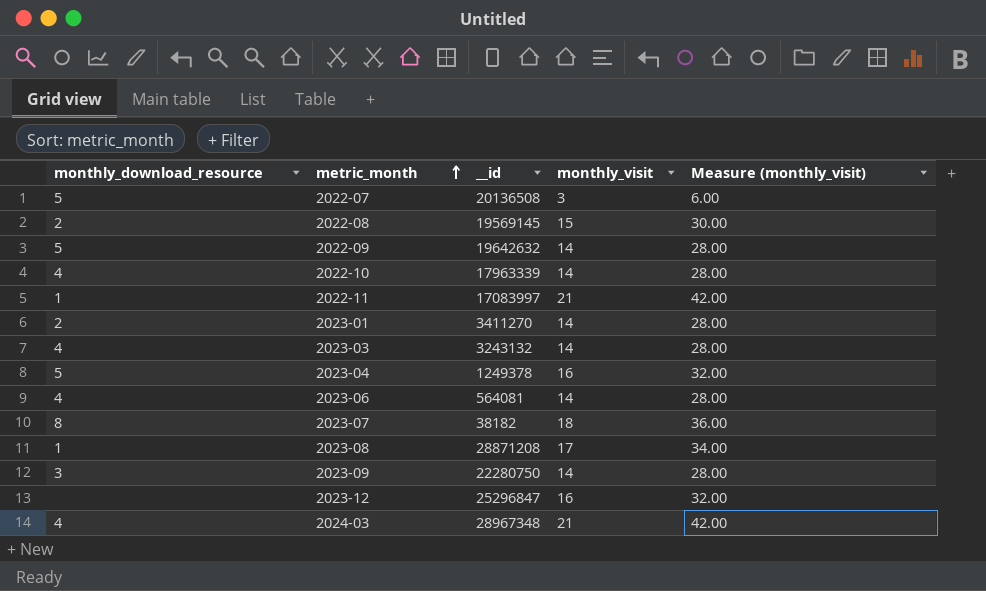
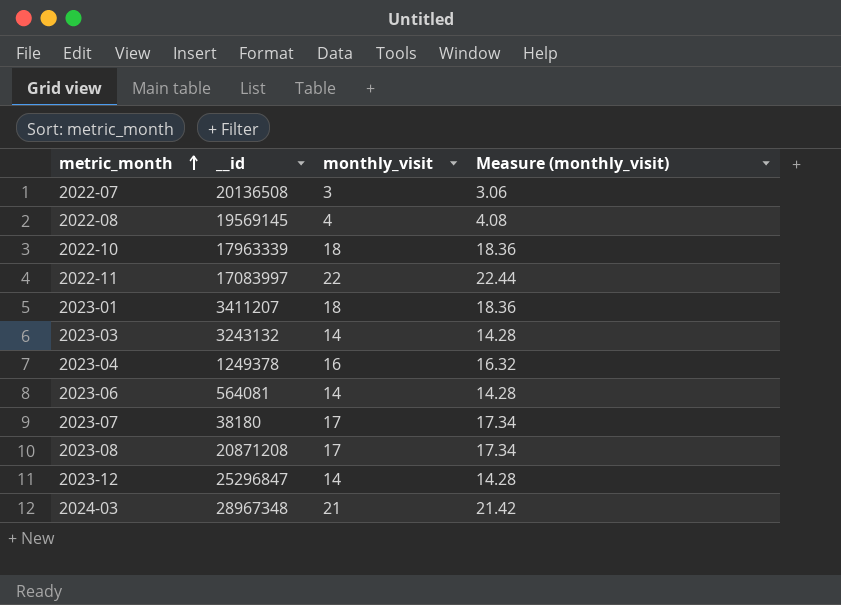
column monthly_download_resource | position: 1 -> none
column Measure (monthly_visit) | formula: [monthly_visit] * 2 -> [monthly_visit] * 1.02
row 2022-09: 5 | 19642632 | 14 | 28.00 -> none
row 2023-09: 3 | 22280750 | 14 | 28.00 -> none
2022-08 | monthly_visit: 15 -> 4
2022-10 | monthly_visit: 14 -> 18
2022-11 | monthly_visit: 21 -> 22
2023-01 | __id: 3411270 -> 3411207
2023-01 | monthly_visit: 14 -> 18
2023-07 | __id: 38182 -> 38180
2023-07 | monthly_visit: 18 -> 17
2023-08 | __id: 28871208 -> 20871208
2023-12 | monthly_visit: 16 -> 14

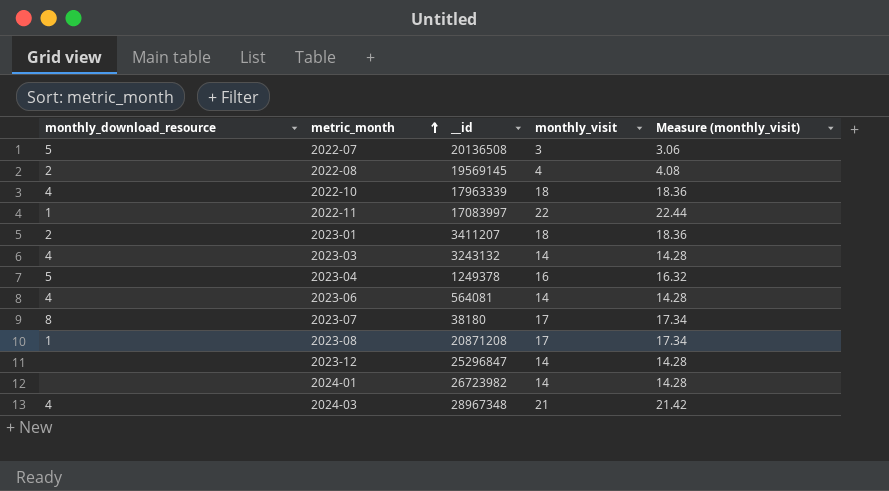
column monthly_download_resource | position: none -> 1
row 2024-01: none -> none | 26723982 | 14 | 14.28

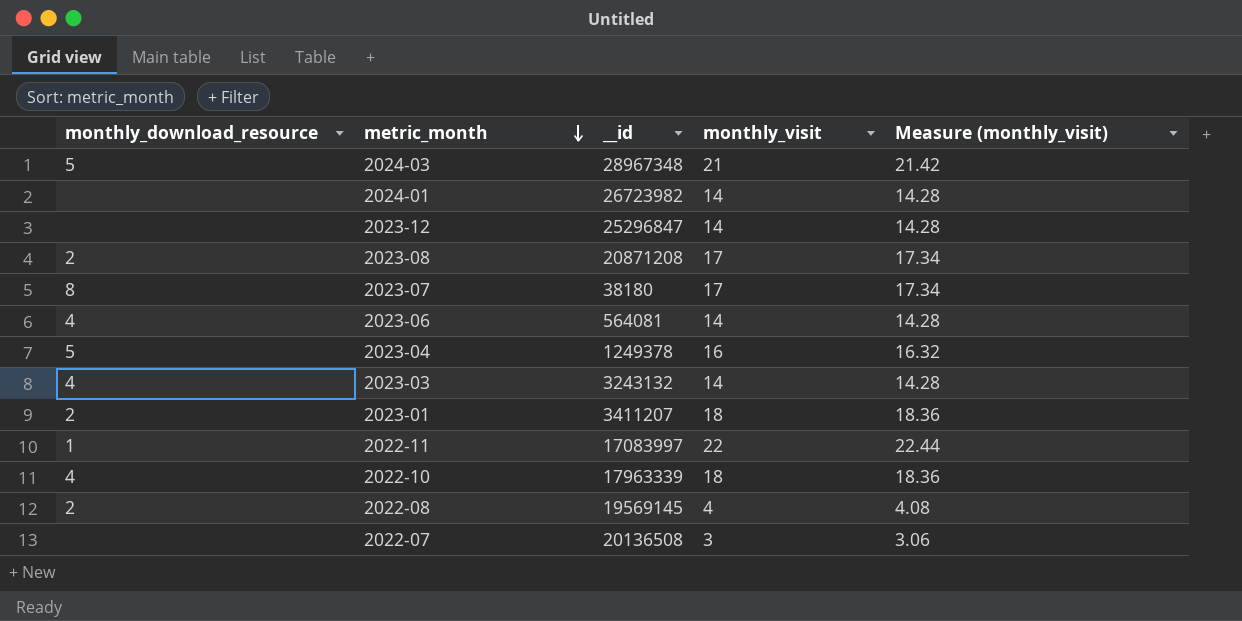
row order: metric_month ascending -> metric_month descending
2024-03 | monthly_download_resource: 4 -> 5
2023-08 | monthly_download_resource: 1 -> 2
2022-07 | monthly_download_resource: 5 -> none

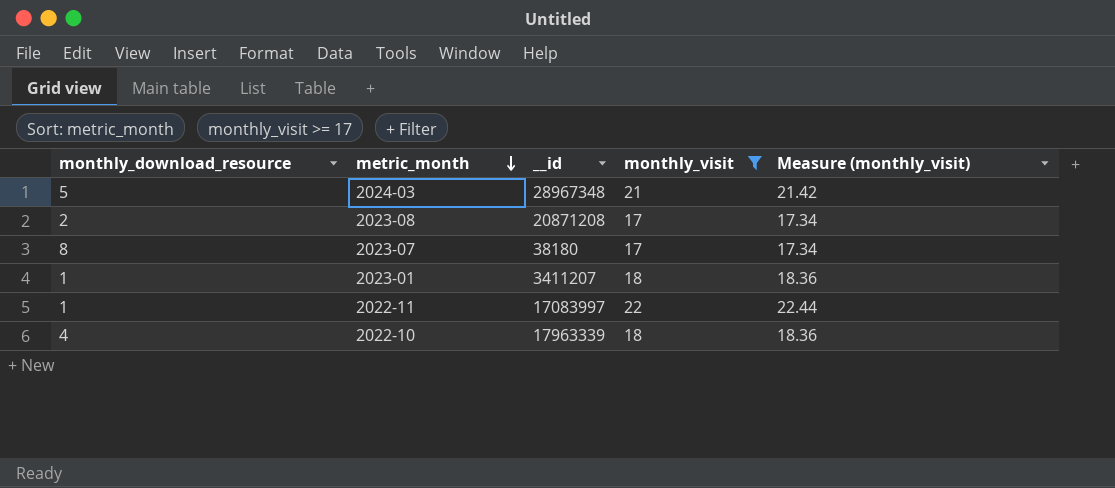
filter: none -> monthly_visit >= 17
2023-01 | monthly_download_resource: 2 -> 1

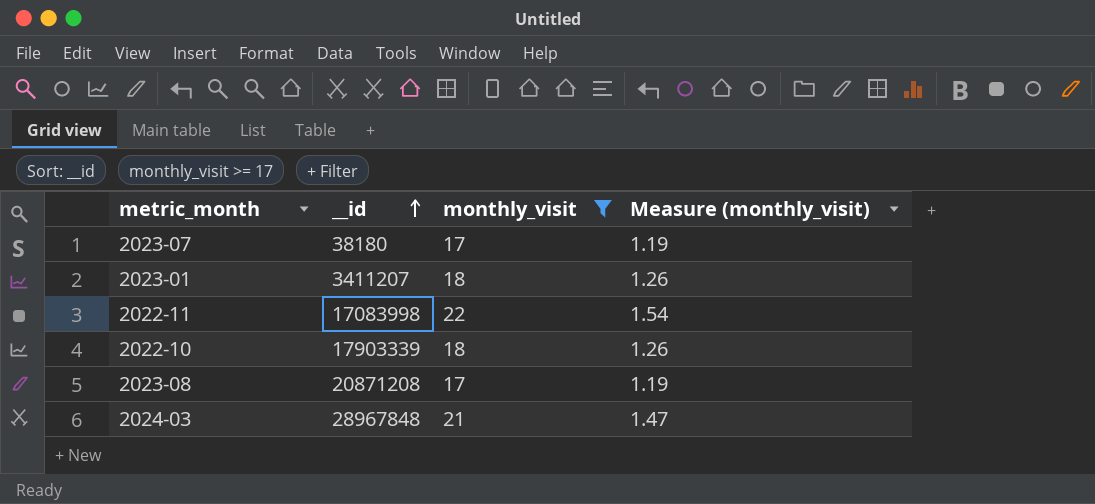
row order: metric_month descending -> __id ascending
column monthly_download_resource | position: 1 -> none
column Measure (monthly_visit) | formula: [monthly_visit] * 1.02 -> [monthly_visit] * 0.07
2022-11 | __id: 17083997 -> 17083998
2022-10 | __id: 17963339 -> 17903339
2024-03 | __id: 28967348 -> 28967848

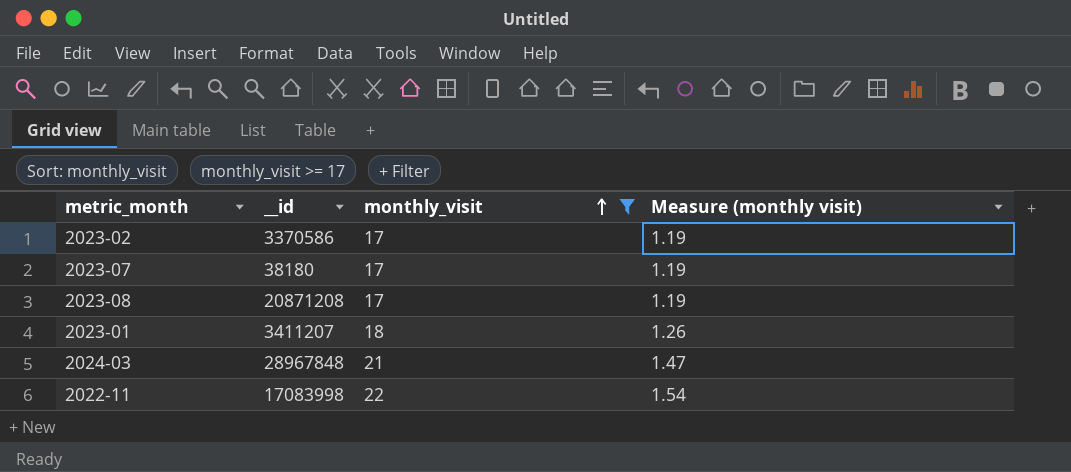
row order: __id ascending -> monthly_visit ascending
column name: Measure (monthly_visit) -> Measure (monthly visit)
row 2022-10: 17903339 | 18 | 1.26 -> none
row 2023-02: none -> 3370586 | 17 | 1.19

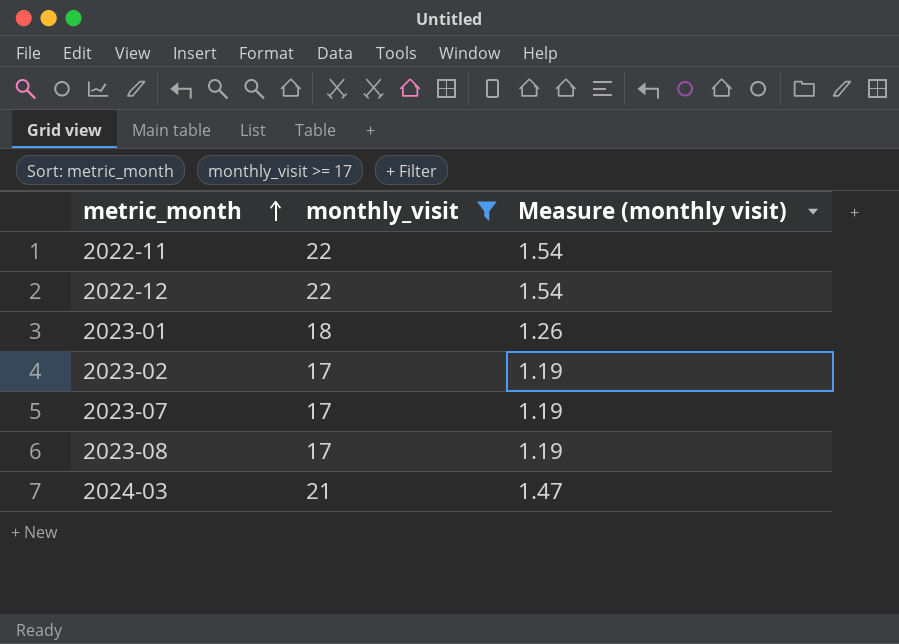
row order: monthly_visit ascending -> metric_month ascending
column __id | position: 2 -> none
row 2022-12: none -> 22 | 1.54

